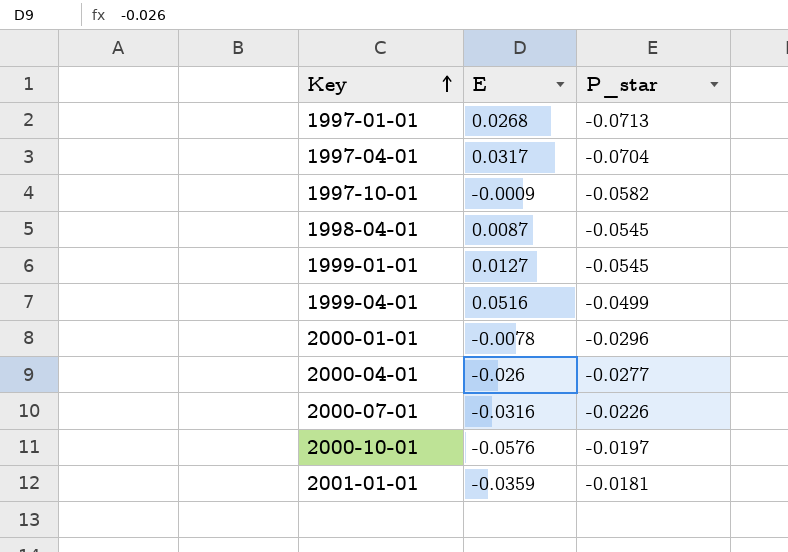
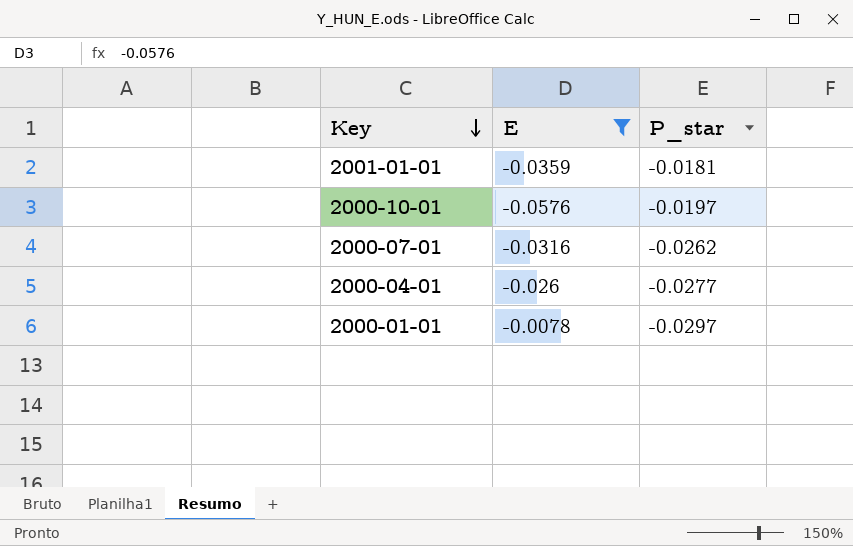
filter: none -> E <= -0.0078
row order: Key ascending -> Key descending
2000-07-01 | P_star: -0.0226 -> -0.0262
2000-01-01 | P_star: -0.0296 -> -0.0297

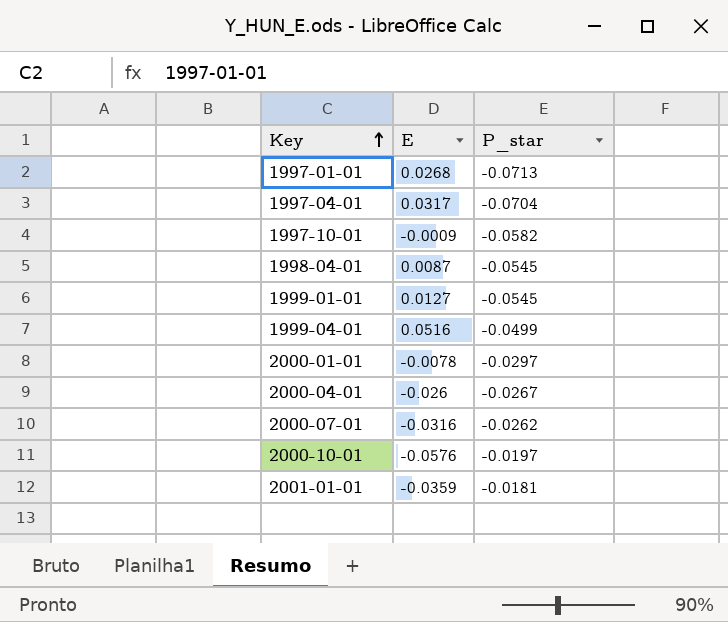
filter: E <= -0.0078 -> none
row order: Key descending -> Key ascending
2000-04-01 | P_star: -0.0277 -> -0.0267

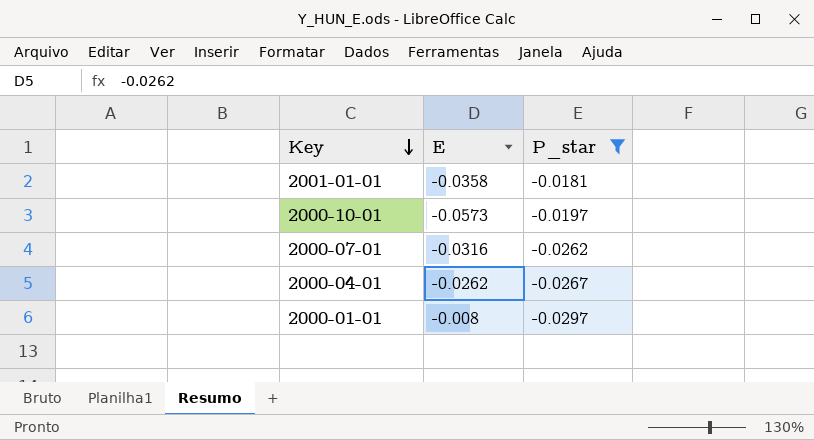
filter: none -> P_star >= -0.0297
row order: Key ascending -> Key descending
2001-01-01 | E: -0.0359 -> -0.0358
2000-10-01 | E: -0.0576 -> -0.0573
2000-04-01 | E: -0.026 -> -0.0262
2000-01-01 | E: -0.0078 -> -0.008

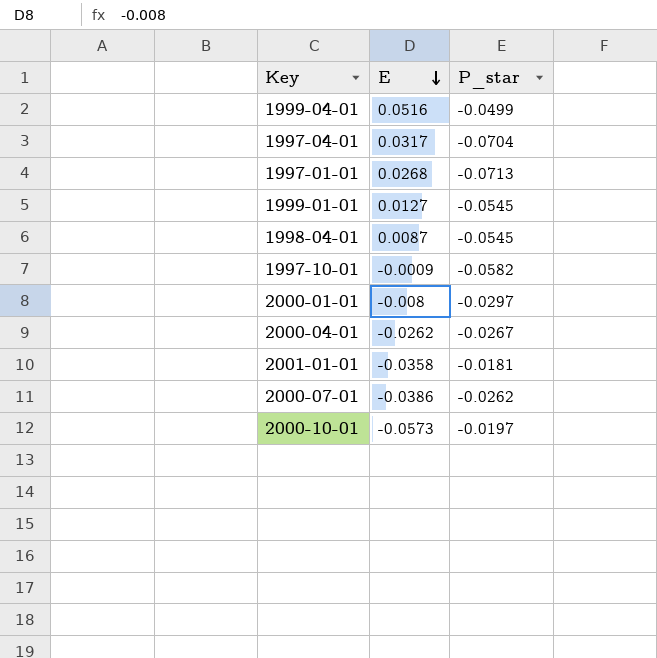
filter: P_star >= -0.0297 -> none
row order: Key descending -> E descending
2000-07-01 | E: -0.0316 -> -0.0386

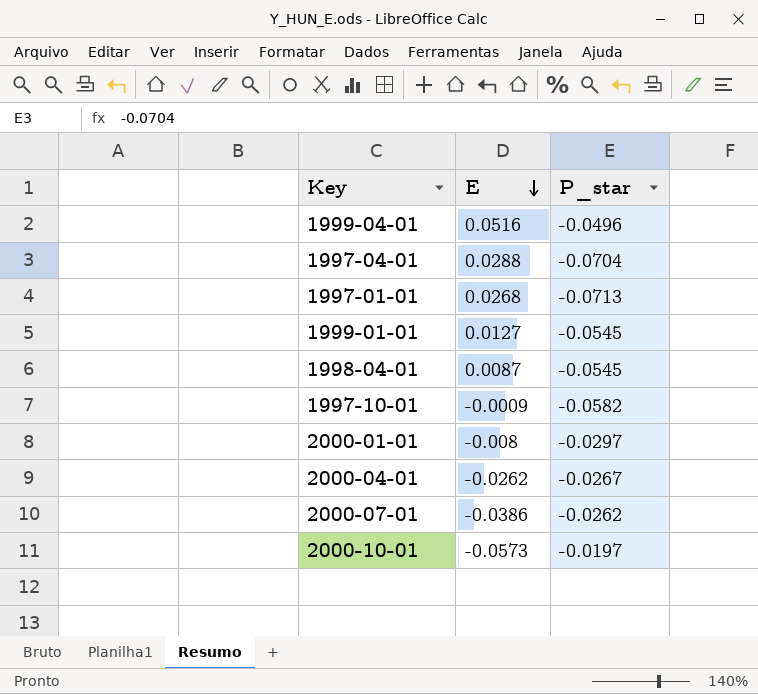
row 2001-01-01: -0.0358 | -0.0181 -> none
1999-04-01 | P_star: -0.0499 -> -0.0496
1997-04-01 | E: 0.0317 -> 0.0288

